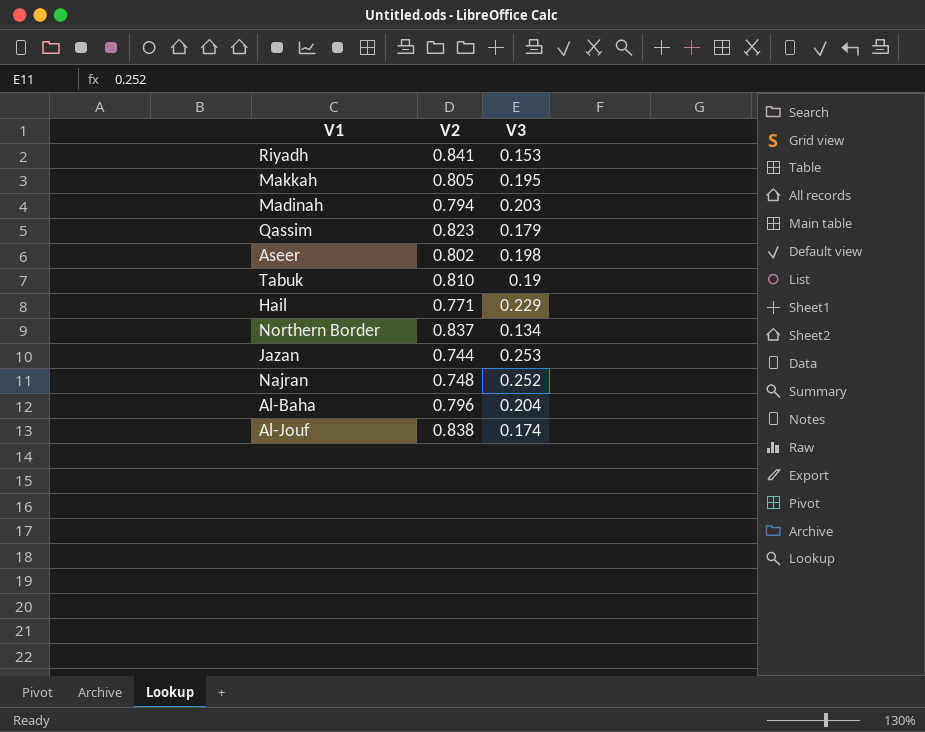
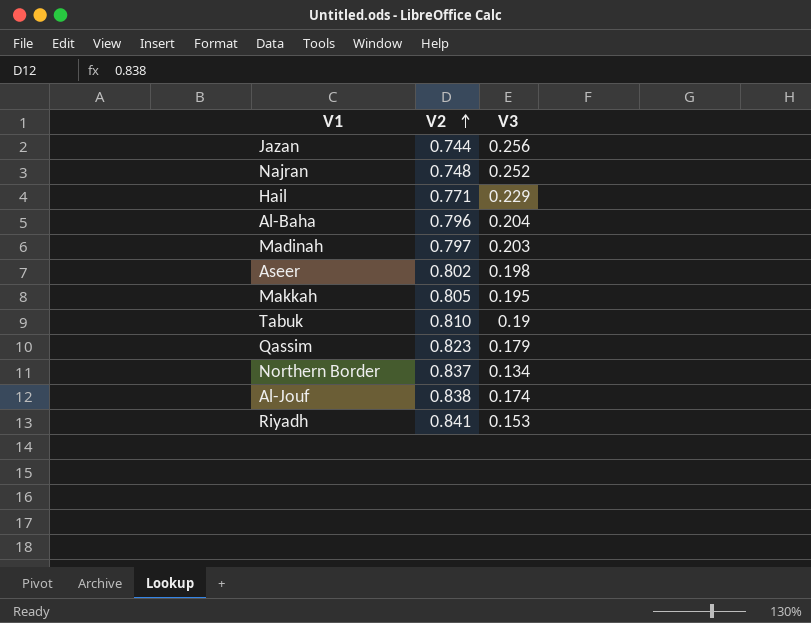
row order: none -> V2 ascending
Jazan | V3: 0.253 -> 0.256
Madinah | V2: 0.794 -> 0.797

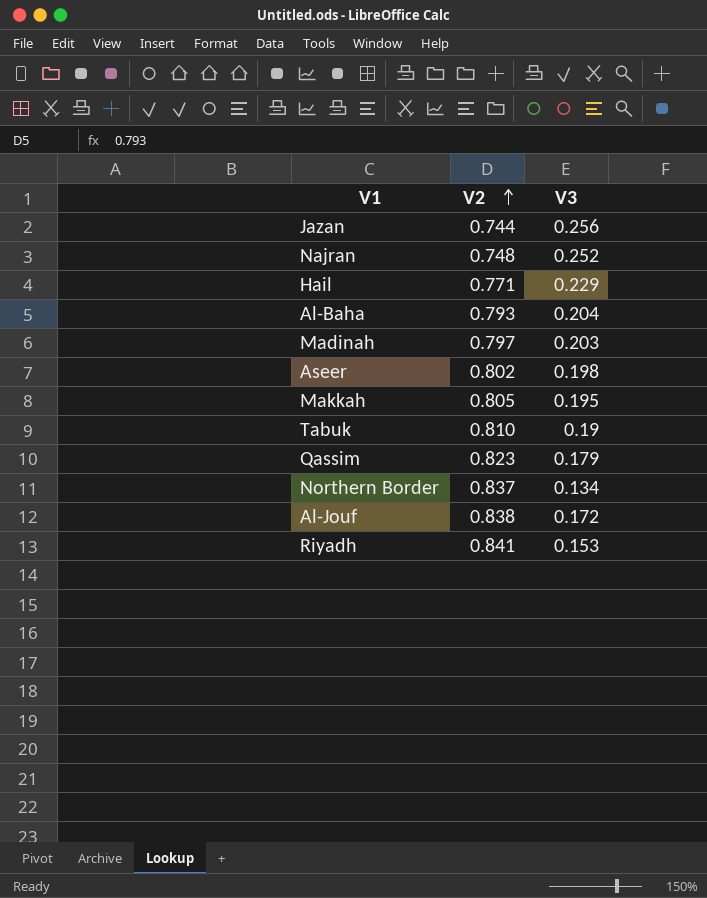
Al-Baha | V2: 0.796 -> 0.793
Al-Jouf | V3: 0.174 -> 0.172

